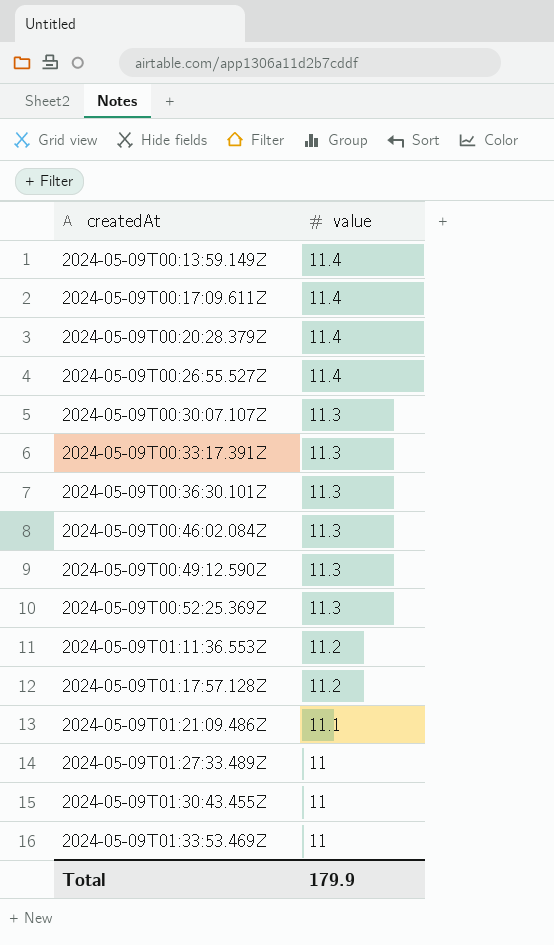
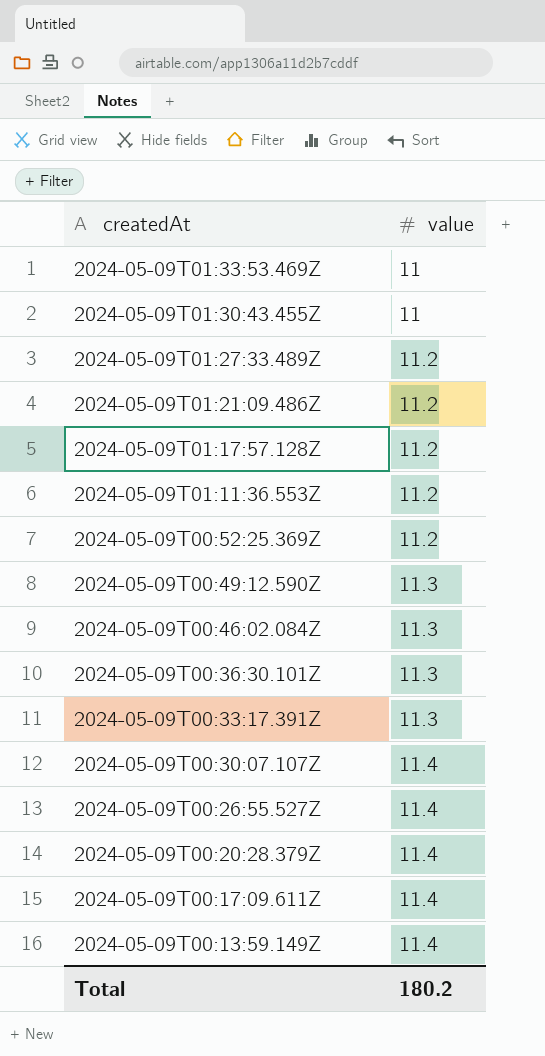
row order: createdAt ascending -> createdAt descending
2024-05-09T01:27:33.489Z | value: 11 -> 11.2
2024-05-09T01:21:09.486Z | value: 11.1 -> 11.2
2024-05-09T00:52:25.369Z | value: 11.3 -> 11.2
2024-05-09T00:30:07.107Z | value: 11.3 -> 11.4
Total | value: 179.9 -> 180.2

